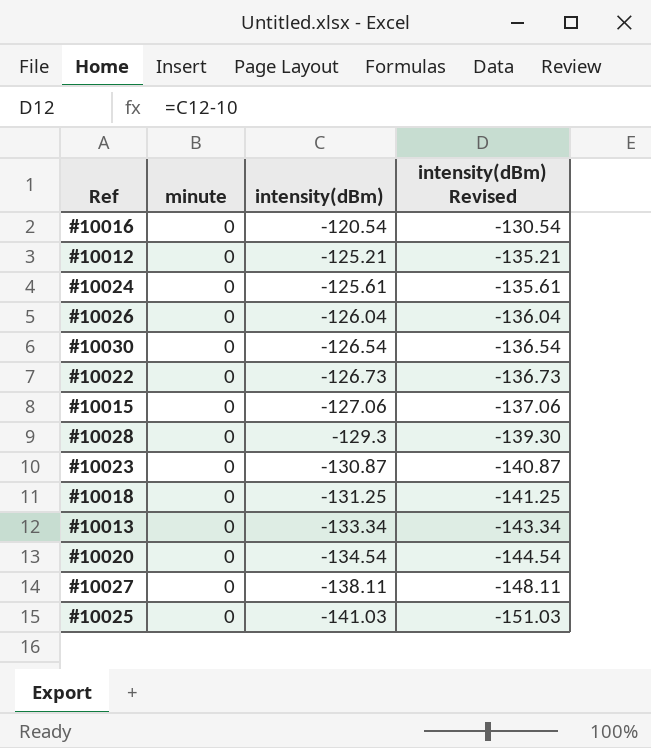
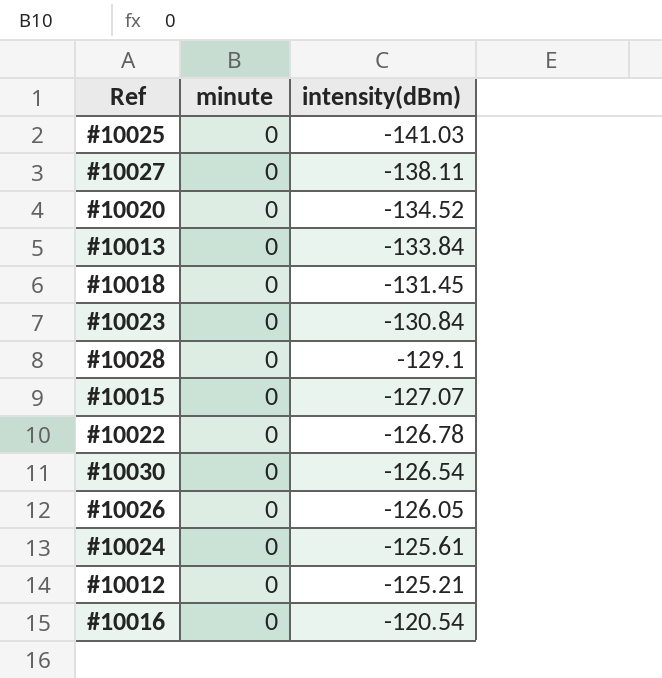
row order: intensity(dBm) descending -> intensity(dBm) ascending
column intensity(dBm) Revised | formula: [intensity(dBm)] - 10 -> none
#10020 | intensity(dBm): -134.54 -> -134.52
#10013 | intensity(dBm): -133.34 -> -133.84
#10018 | intensity(dBm): -131.25 -> -131.45
#10023 | intensity(dBm): -130.87 -> -130.84
#10028 | intensity(dBm): -129.3 -> -129.1
#10015 | intensity(dBm): -127.06 -> -127.07
#10022 | intensity(dBm): -126.73 -> -126.78
#10026 | intensity(dBm): -126.04 -> -126.05

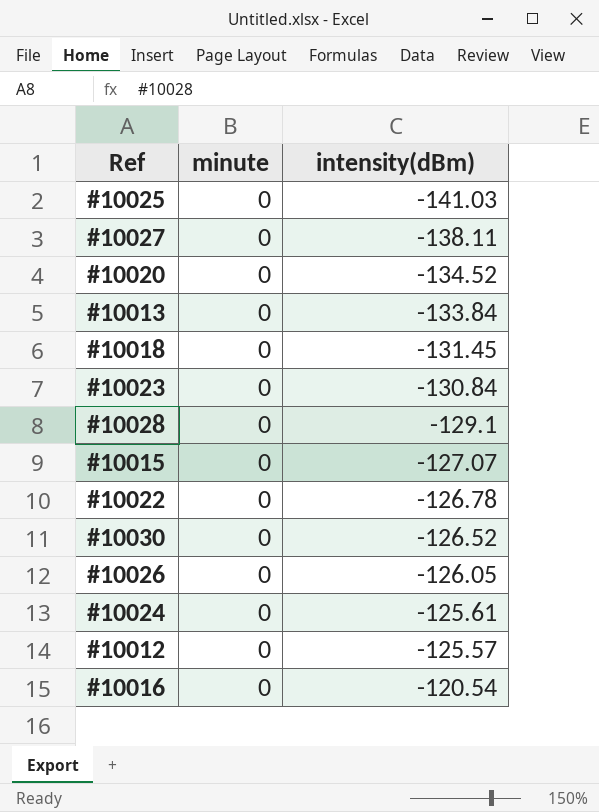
#10030 | intensity(dBm): -126.54 -> -126.52
#10012 | intensity(dBm): -125.21 -> -125.57

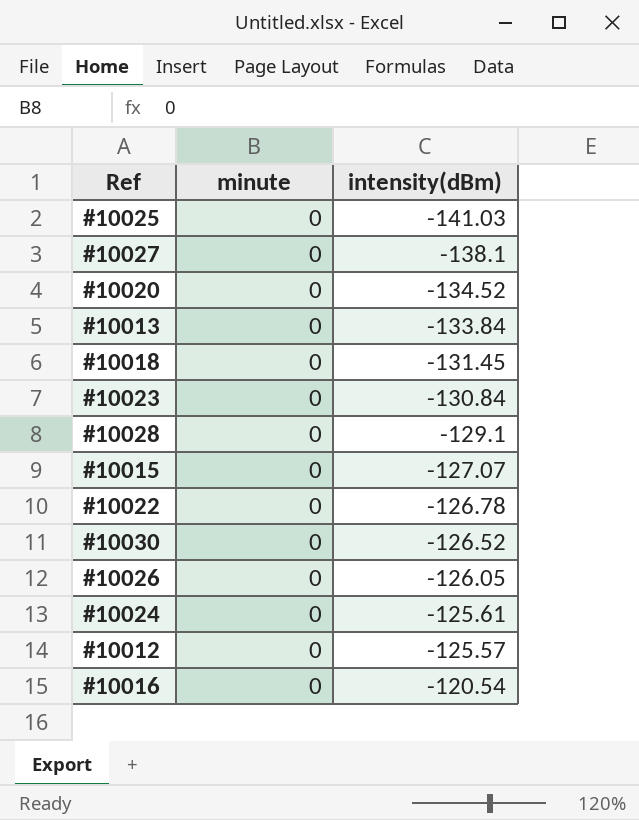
#10027 | intensity(dBm): -138.11 -> -138.1

